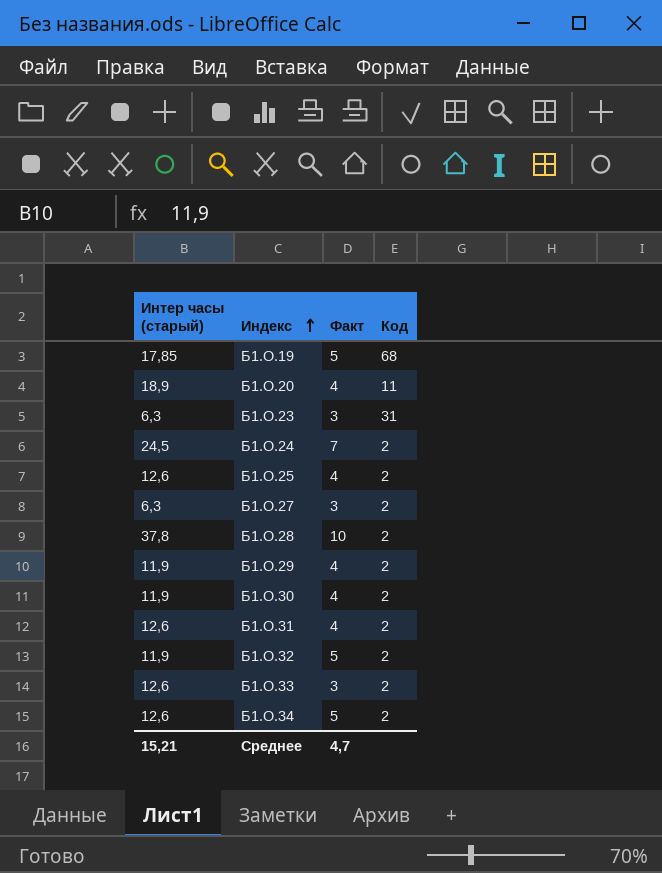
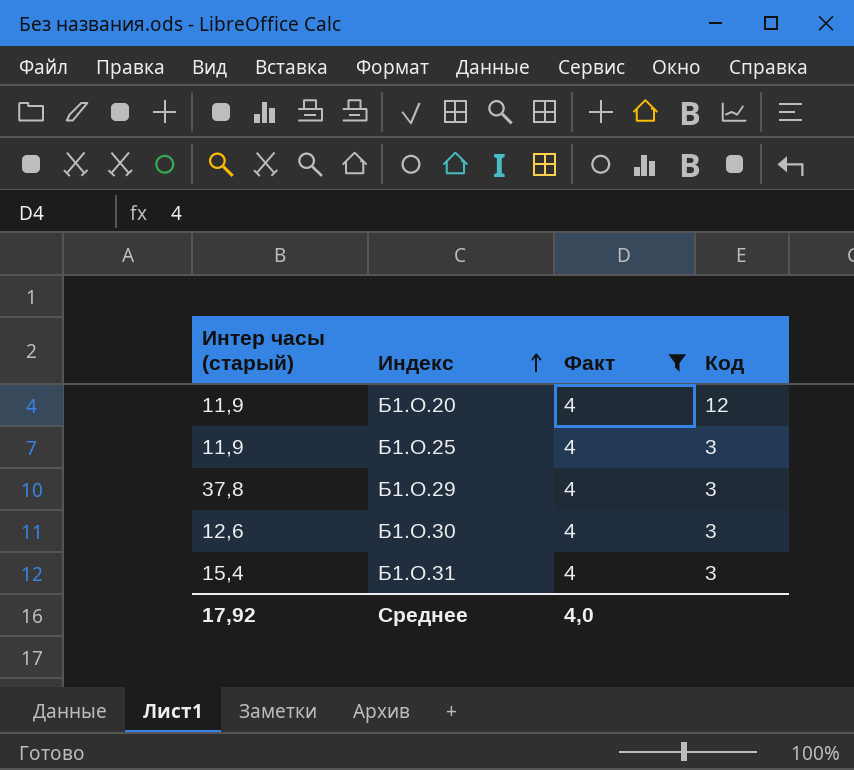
filter: none -> Факт = 4
Б1.О.20 | Интер часы (старый): 18,9 -> 11,9
Б1.О.20 | Код: 11 -> 12
Б1.О.25 | Интер часы (старый): 12,6 -> 11,9
Б1.О.25 | Код: 2 -> 3
Б1.О.29 | Интер часы (старый): 11,9 -> 37,8
Б1.О.29 | Код: 2 -> 3
Б1.О.30 | Интер часы (старый): 11,9 -> 12,6
Б1.О.30 | Код: 2 -> 3
Б1.О.31 | Интер часы (старый): 12,6 -> 15,4
Б1.О.31 | Код: 2 -> 3
Среднее | Интер часы (старый): 15,21 -> 17,92
Среднее | Факт: 4,7 -> 4,0

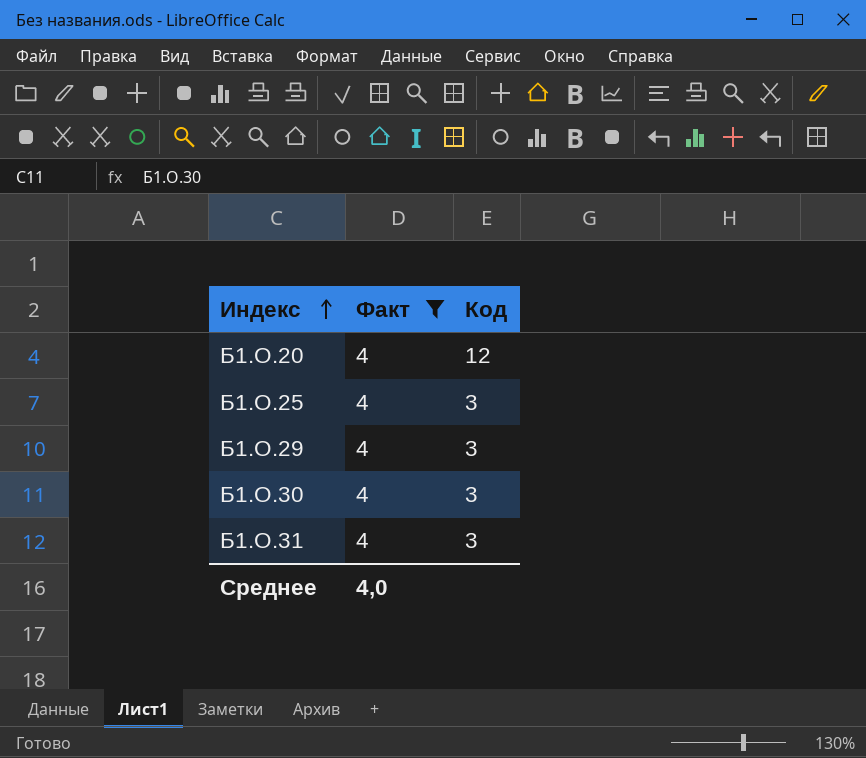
column Интер часы (старый) | position: 1 -> none

